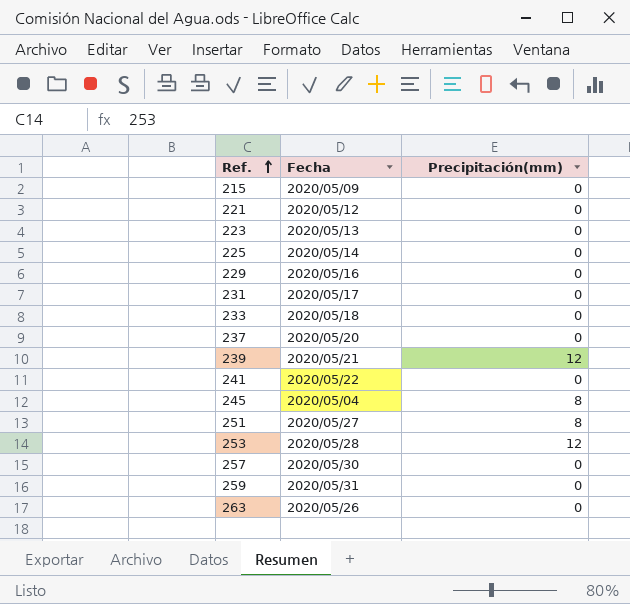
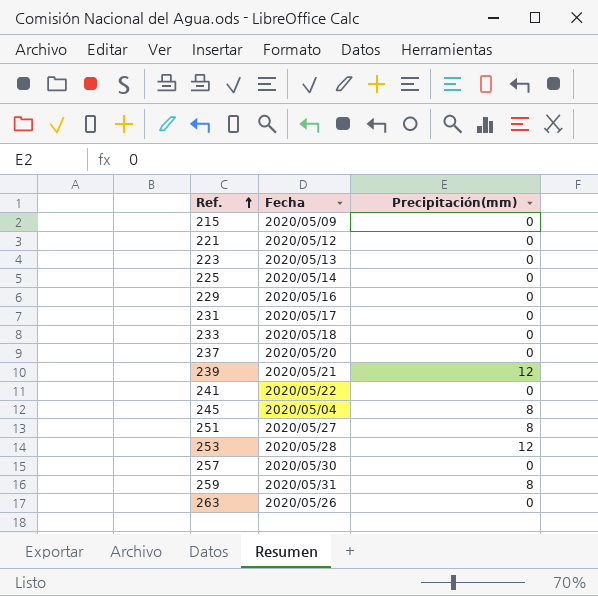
259 | Precipitación(mm): 0 -> 8

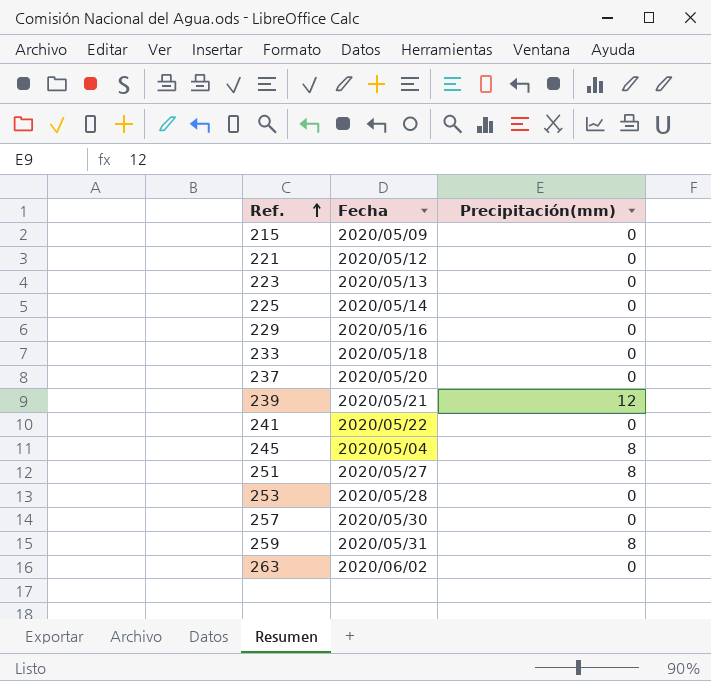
row 231: 2020/05/17 | 0 -> none
253 | Precipitación(mm): 12 -> 0
263 | Fecha: 2020/05/26 -> 2020/06/02

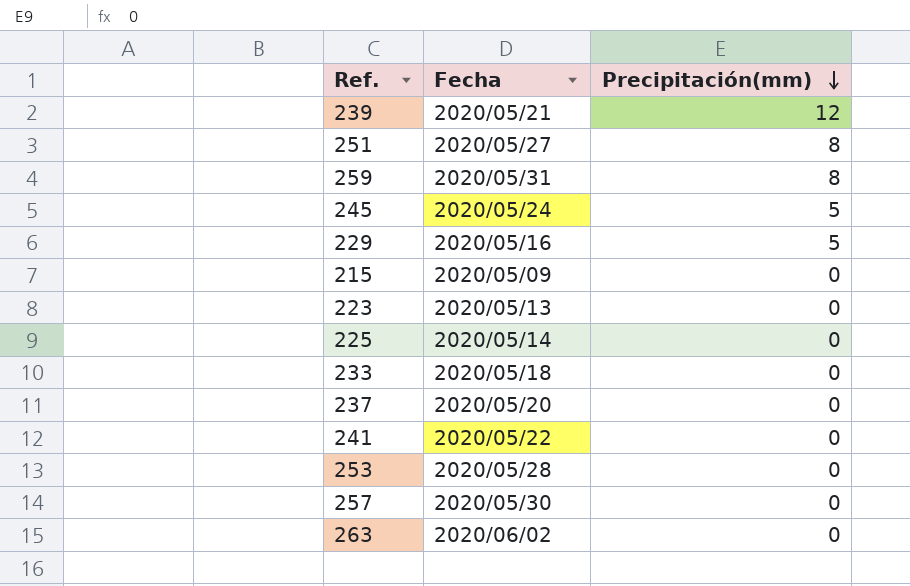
row order: Ref. ascending -> Precipitación(mm) descending
row 221: 2020/05/12 | 0 -> none
245 | Fecha: 2020/05/04 -> 2020/05/24
245 | Precipitación(mm): 8 -> 5
229 | Precipitación(mm): 0 -> 5

